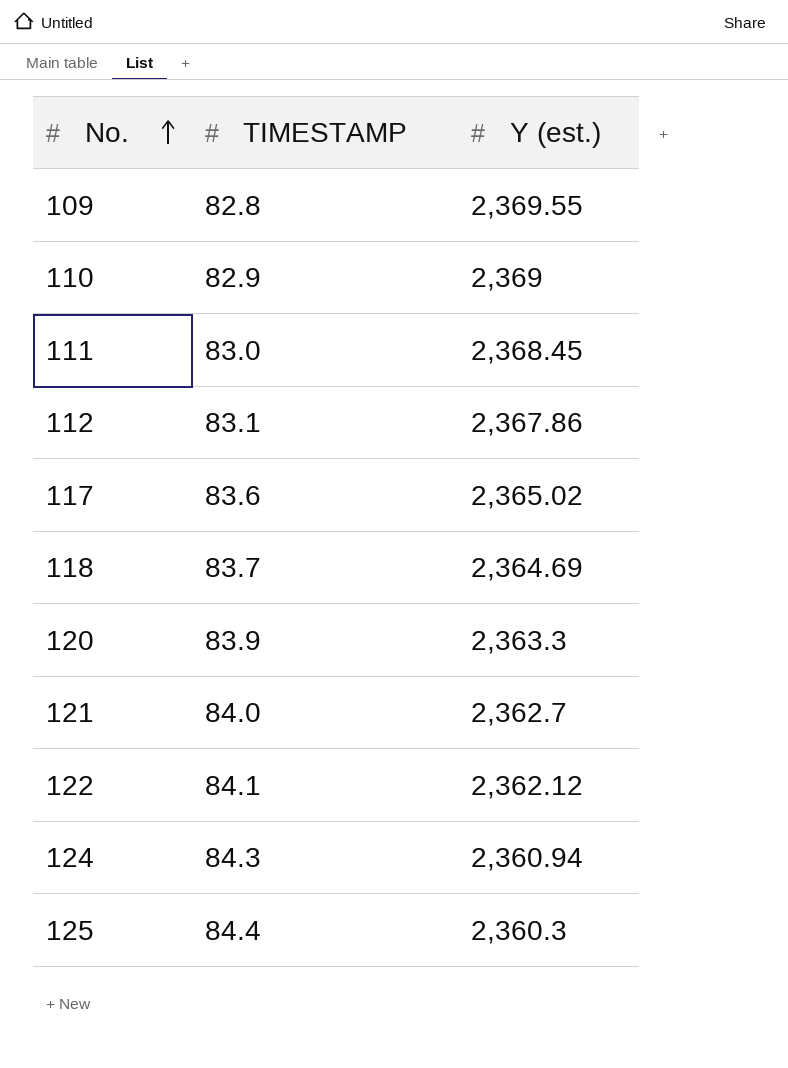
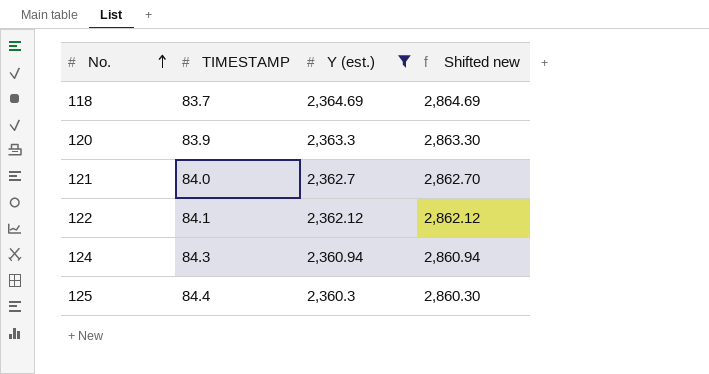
filter: none -> Y (est.) <= 2,364.69
column Shifted new | formula: none -> [Y (est.)] + 500

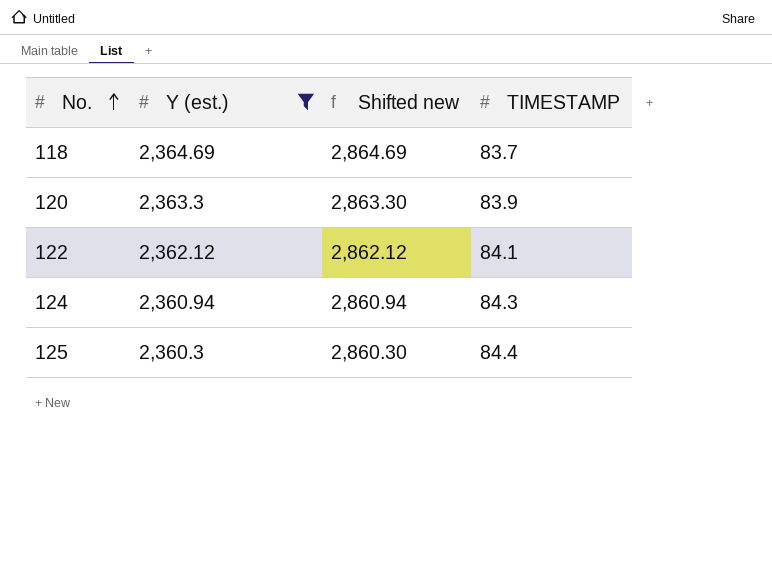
column TIMESTAMP | position: 2 -> 4
row 121: 84.0 | 2,362.7 | 2,862.70 -> none

